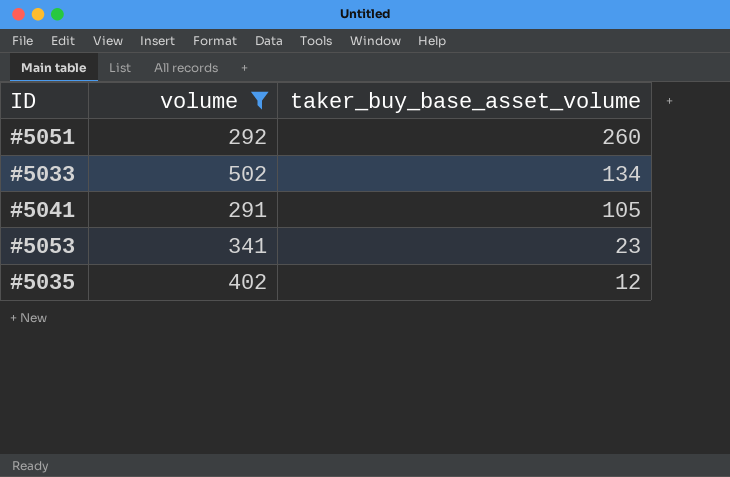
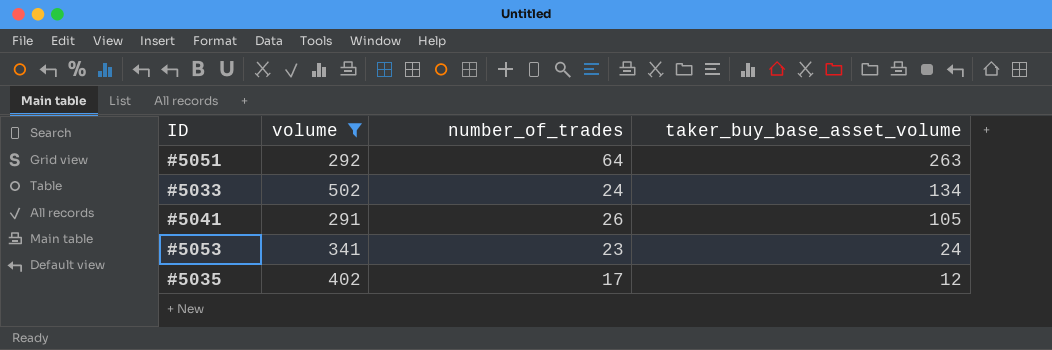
column number_of_trades | position: none -> 3
#5051 | taker_buy_base_asset_volume: 260 -> 263
#5053 | taker_buy_base_asset_volume: 23 -> 24

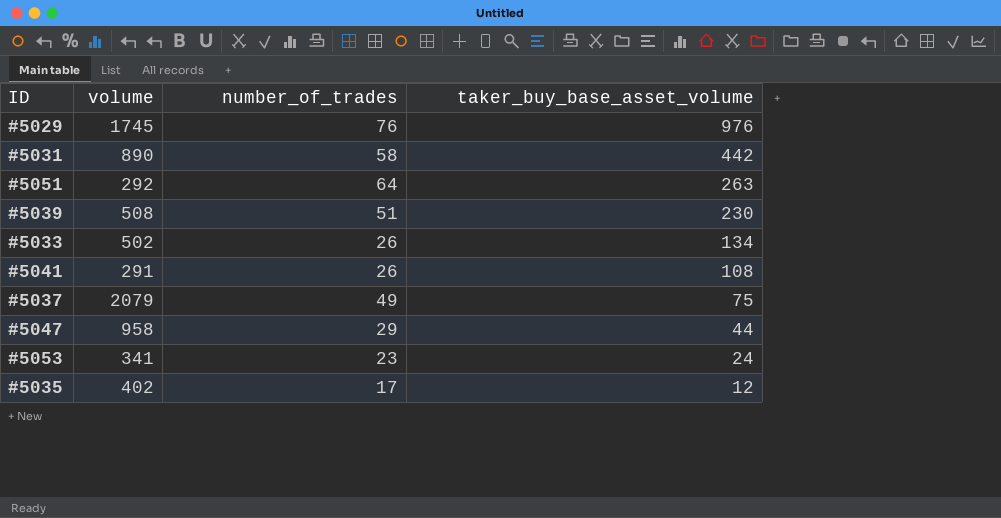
filter: volume <= 502 -> none
#5033 | number_of_trades: 24 -> 26
#5041 | taker_buy_base_asset_volume: 105 -> 108

